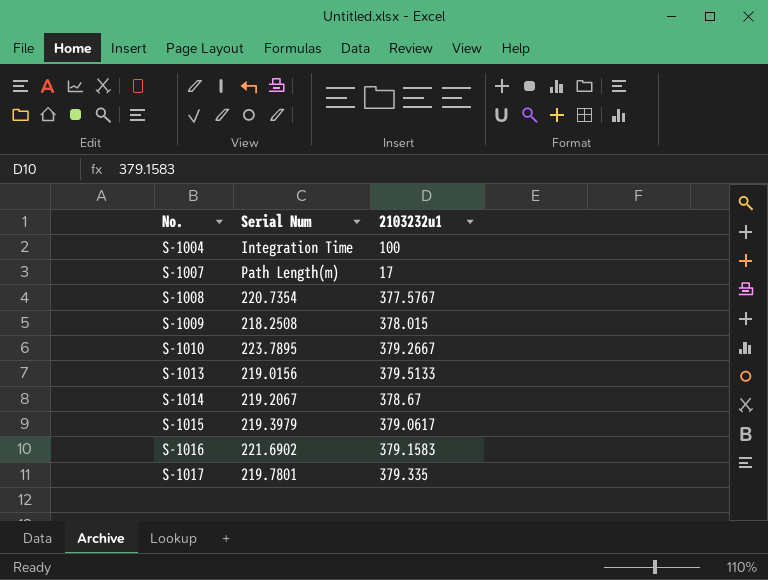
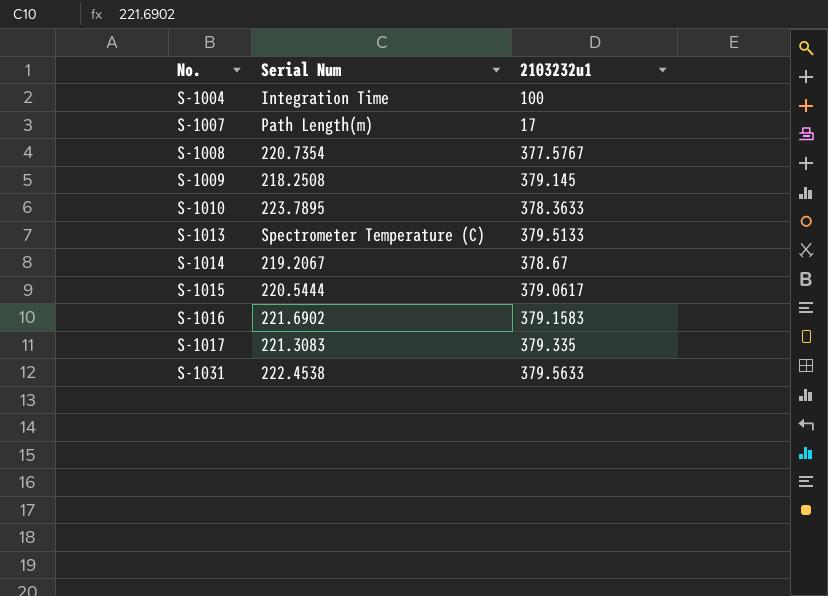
S-1009 | 2103232u1: 378.015 -> 379.145
S-1010 | 2103232u1: 379.2667 -> 378.3633
S-1013 | Serial Num: 219.0156 -> Spectrometer Temperature (C)
S-1015 | Serial Num: 219.3979 -> 220.5444
S-1017 | Serial Num: 219.7801 -> 221.3083
row S-1031: none -> 222.4538 | 379.5633

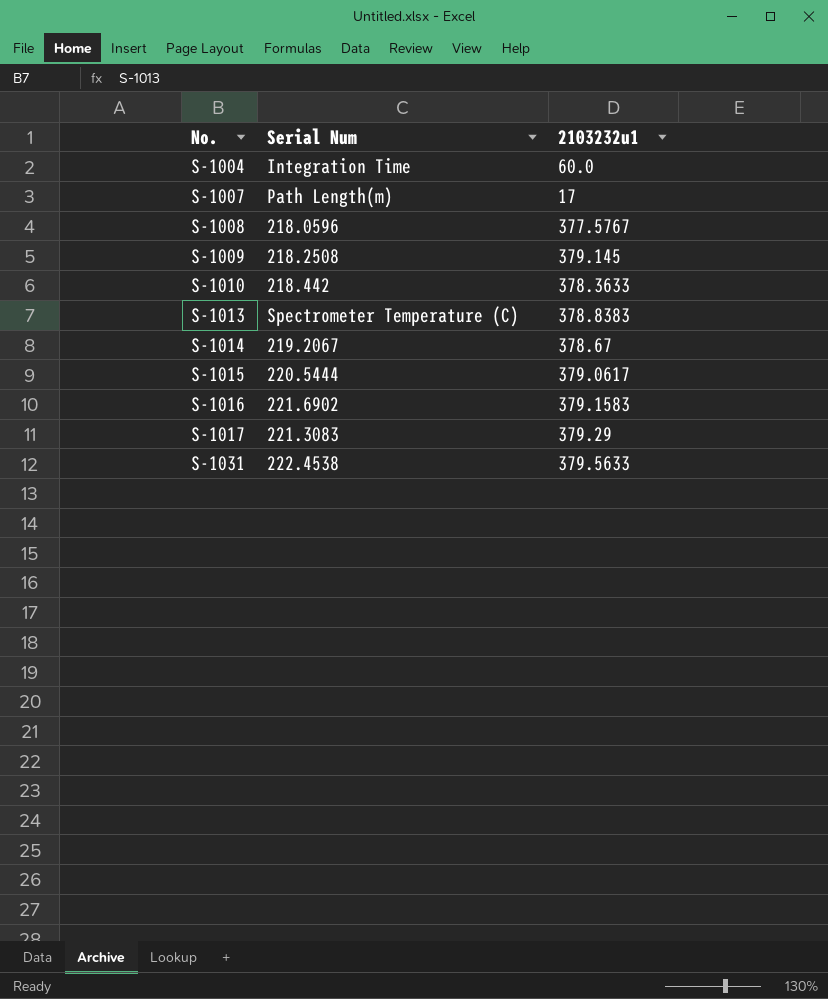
S-1004 | 2103232u1: 100 -> 60.0
S-1008 | Serial Num: 220.7354 -> 218.0596
S-1010 | Serial Num: 223.7895 -> 218.442
S-1013 | 2103232u1: 379.5133 -> 378.8383
S-1017 | 2103232u1: 379.335 -> 379.29

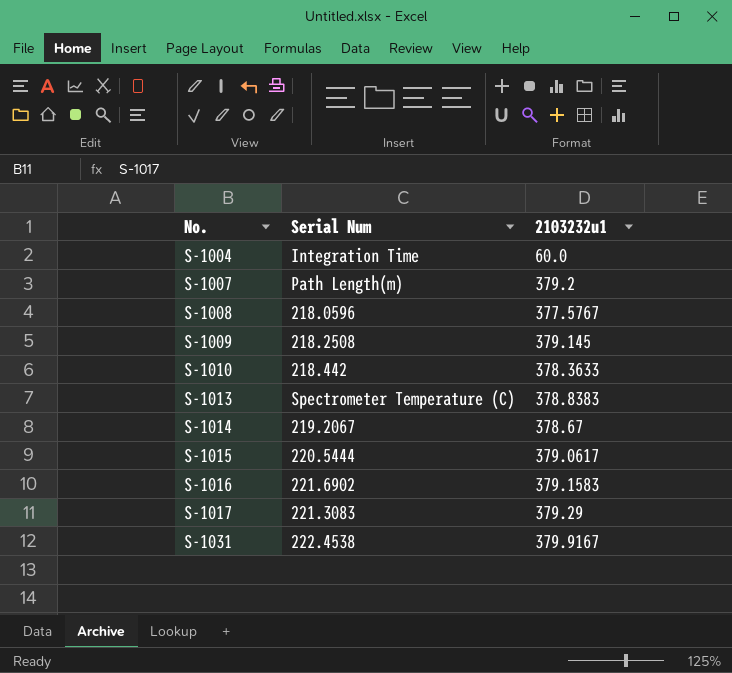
S-1007 | 2103232u1: 17 -> 379.2
S-1031 | 2103232u1: 379.5633 -> 379.9167

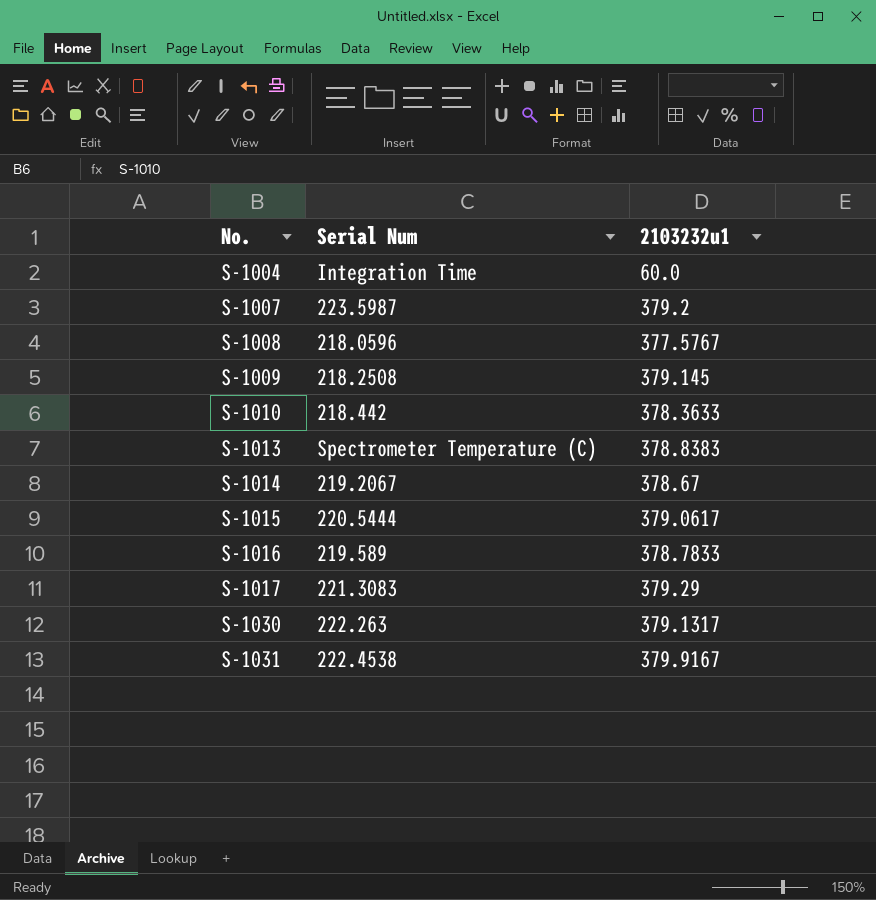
S-1007 | Serial Num: Path Length(m) -> 223.5987
S-1016 | Serial Num: 221.6902 -> 219.589
S-1016 | 2103232u1: 379.1583 -> 378.7833
row S-1030: none -> 222.263 | 379.1317

